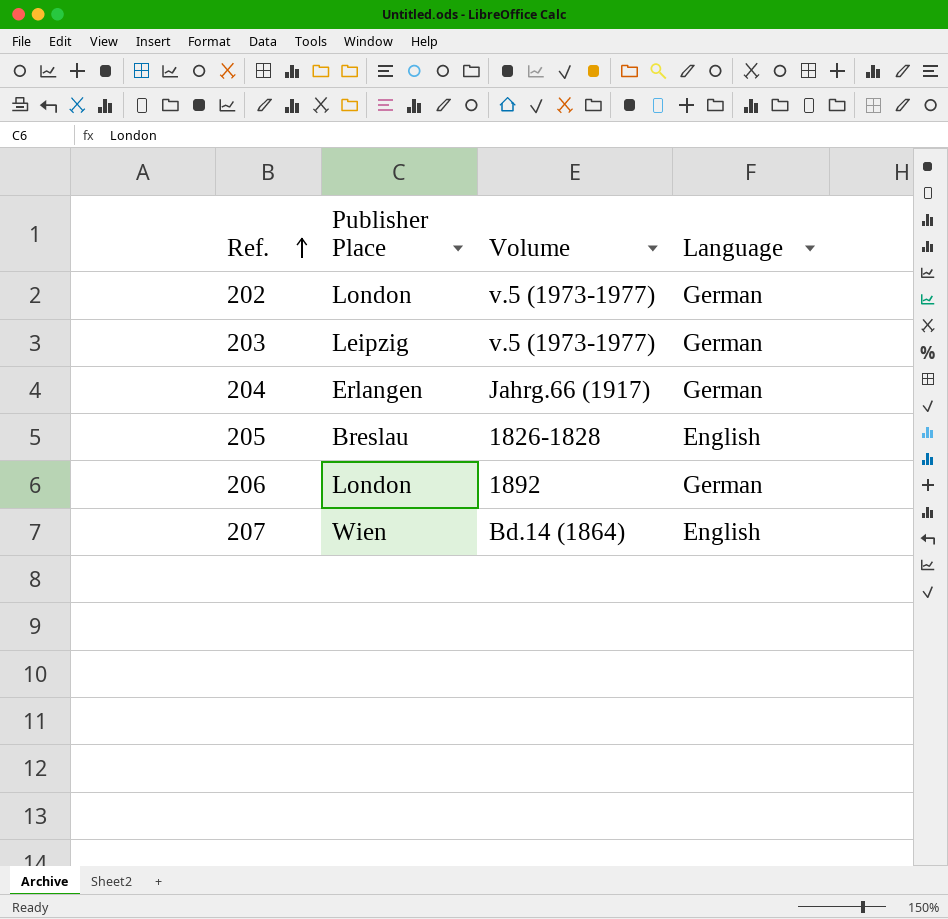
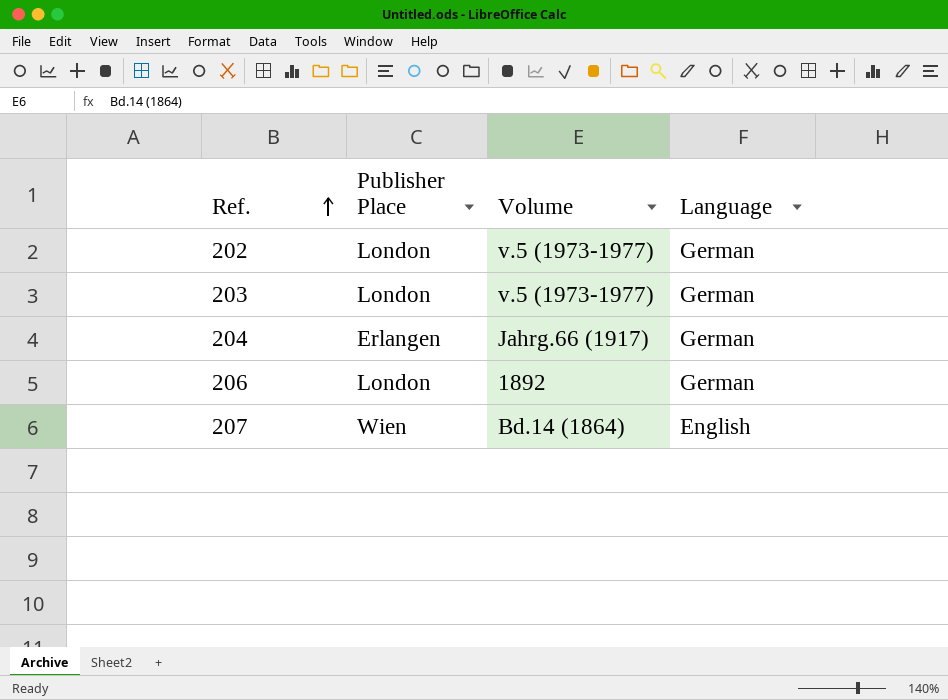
row 205: Breslau | 1826-1828 | English -> none
203 | Publisher Place: Leipzig -> London

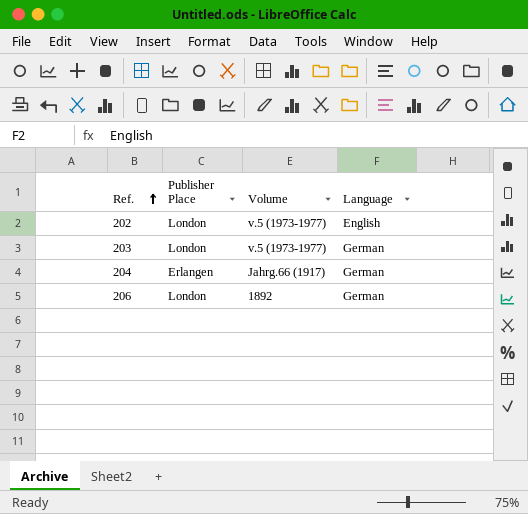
row 207: Wien | Bd.14 (1864) | English -> none
202 | Language: German -> English

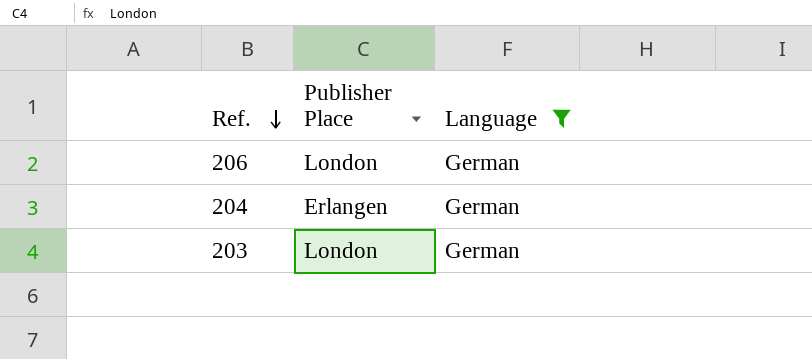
filter: none -> Language = German
row order: Ref. ascending -> Ref. descending
column Volume | position: 3 -> none

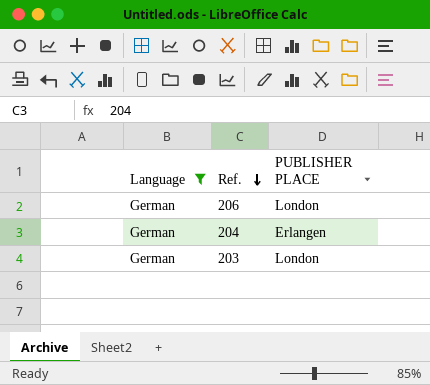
column Language | position: 3 -> 1
column name: Publisher Place -> PUBLISHER PLACE

